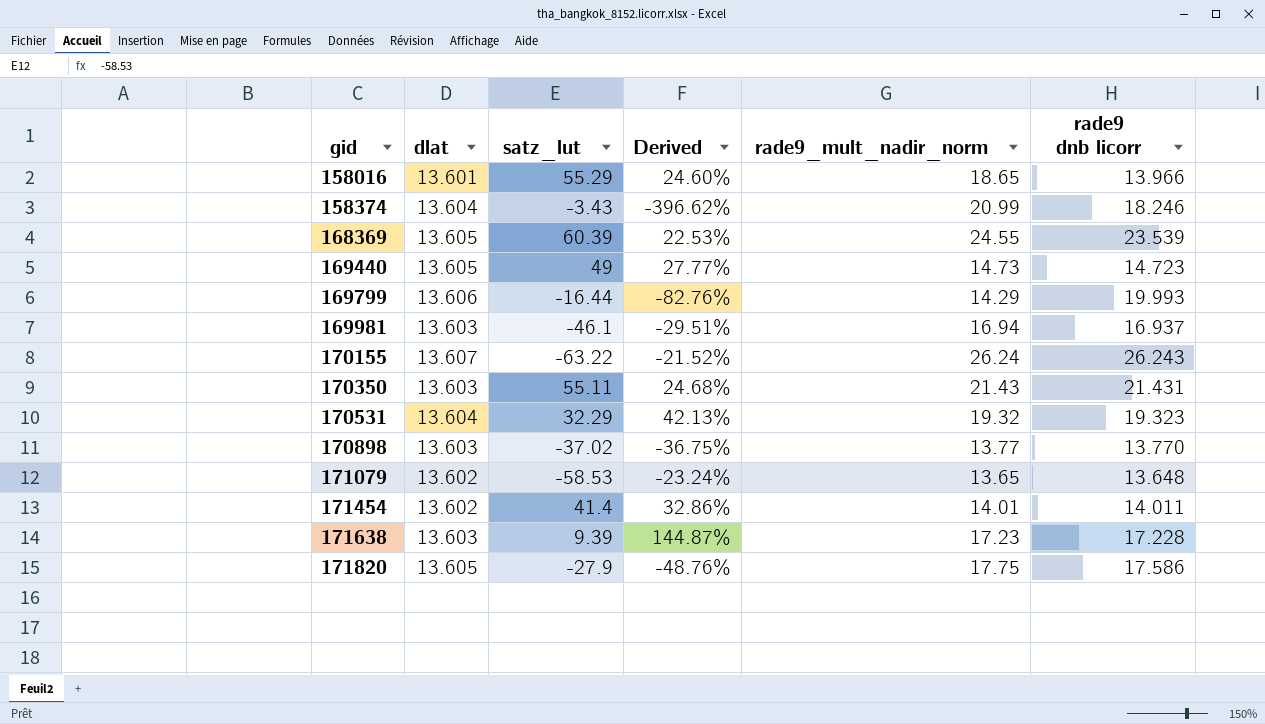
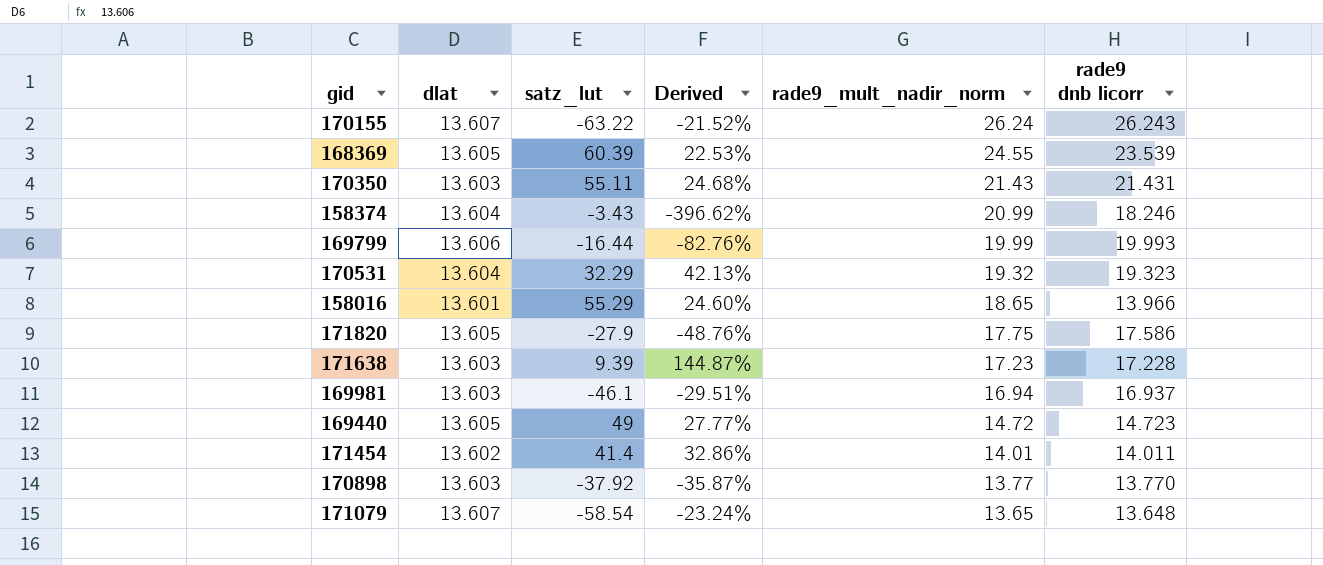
row order: gid ascending -> rade9_mult_nadir_norm descending
169799 | rade9_mult_nadir_norm: 14.29 -> 19.99
169440 | rade9_mult_nadir_norm: 14.73 -> 14.72
170898 | satz_lut: -37.02 -> -37.92
170898 | Derived: -36.75% -> -35.87%
171079 | dlat: 13.602 -> 13.607
171079 | satz_lut: -58.53 -> -58.54

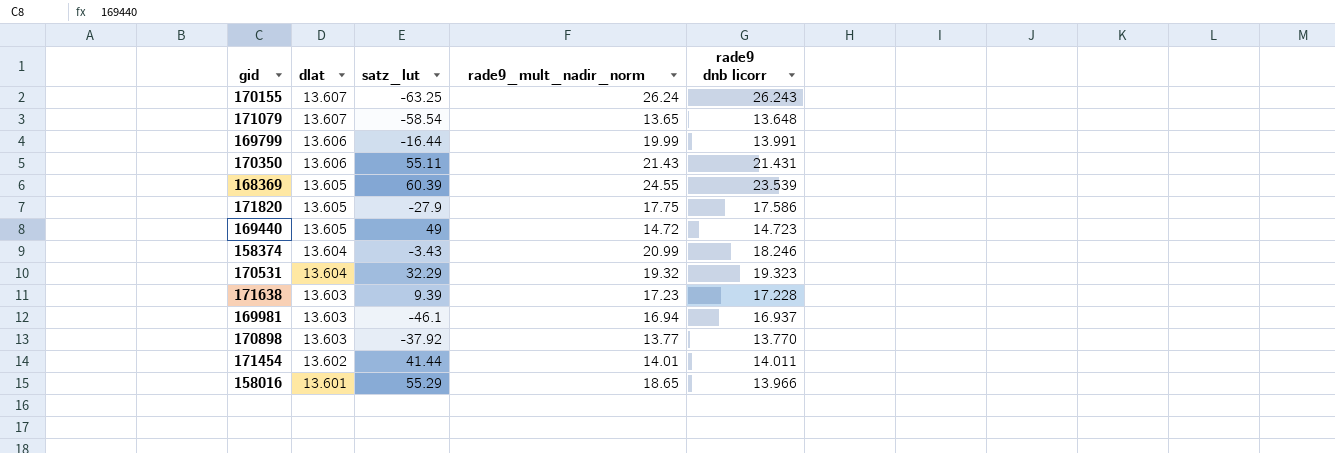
row order: rade9_mult_nadir_norm descending -> dlat descending
column Derived | formula: [dlat] / [satz_lut] -> none
170155 | satz_lut: -63.22 -> -63.25
169799 | rade9 dnb licorr: 19.993 -> 13.991
170350 | dlat: 13.603 -> 13.606
171454 | satz_lut: 41.4 -> 41.44

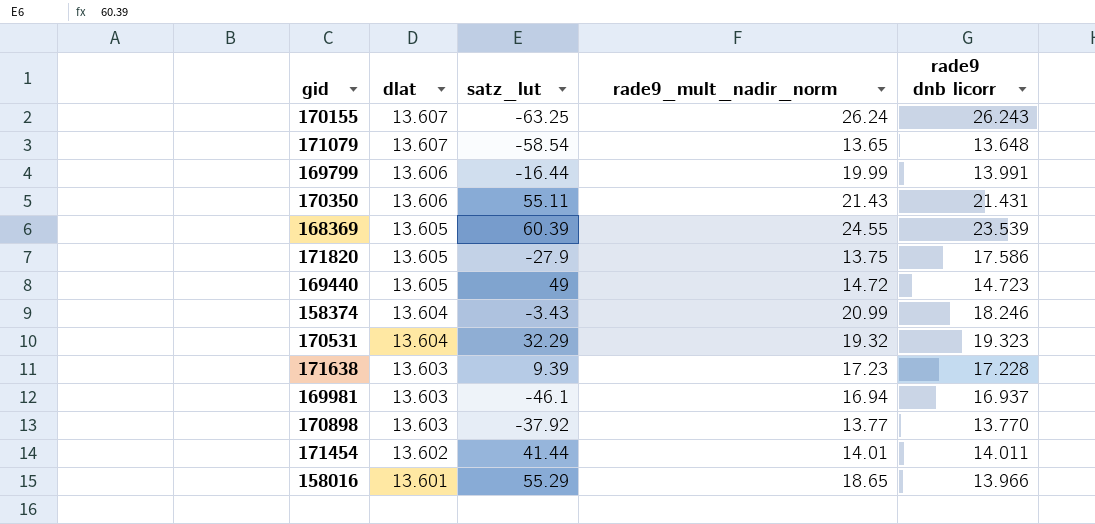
171820 | rade9_mult_nadir_norm: 17.75 -> 13.75

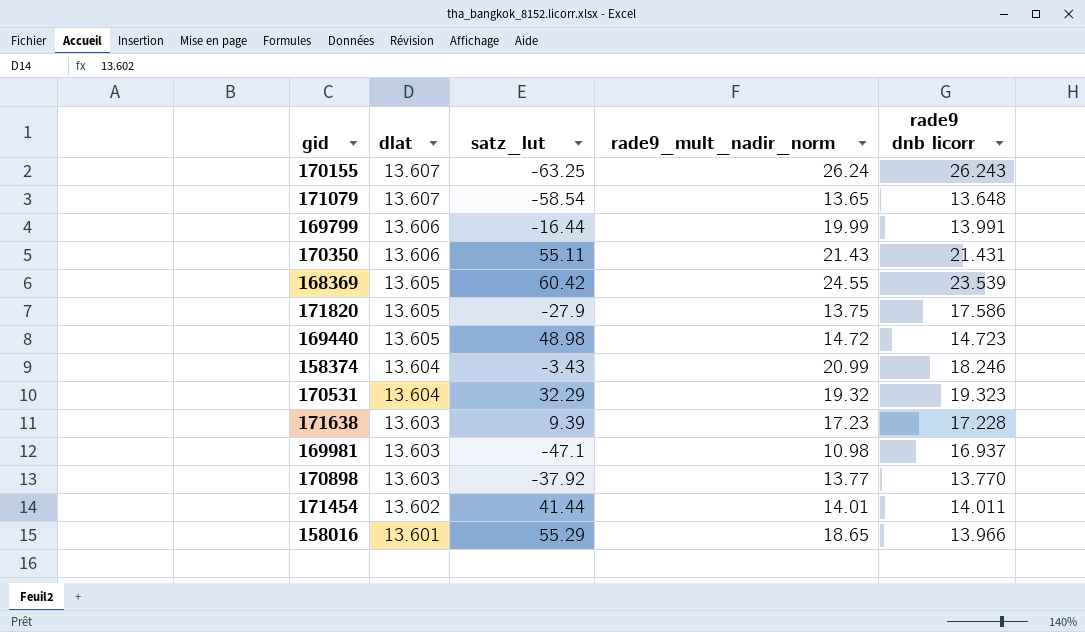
168369 | satz_lut: 60.39 -> 60.42
169440 | satz_lut: 49 -> 48.98
169981 | satz_lut: -46.1 -> -47.1
169981 | rade9_mult_nadir_norm: 16.94 -> 10.98

